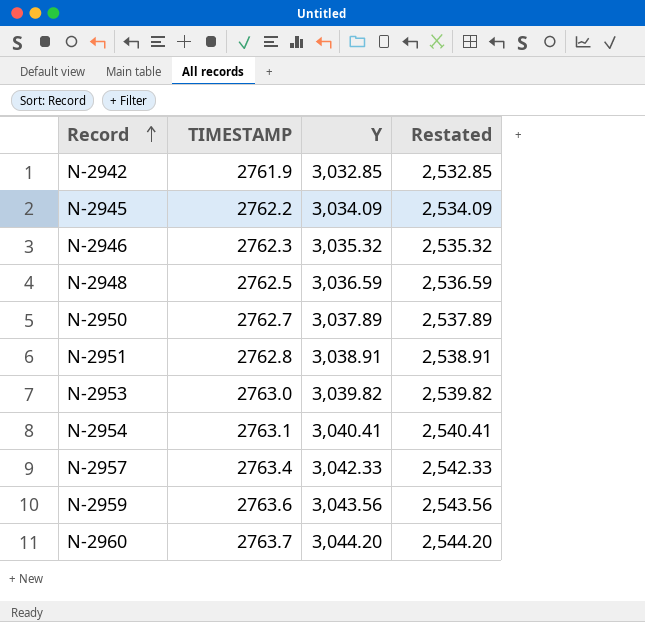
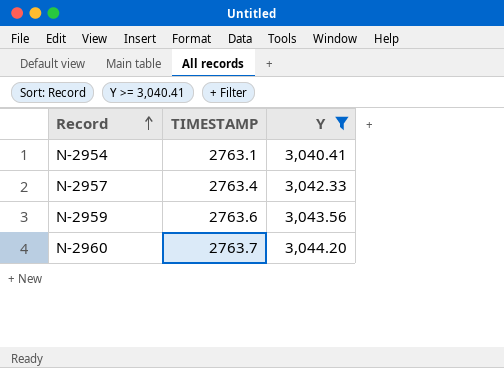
filter: none -> Y >= 3,040.41
column Restated | formula: [Y] - 500 -> none

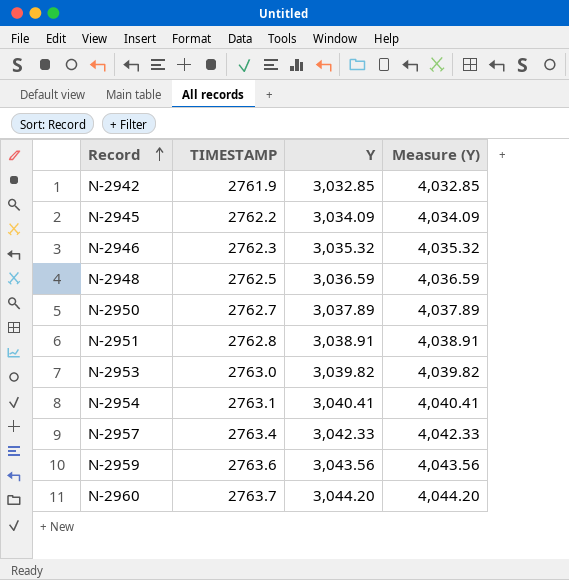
filter: Y >= 3,040.41 -> none
column Measure (Y) | formula: none -> [Y] + 1000

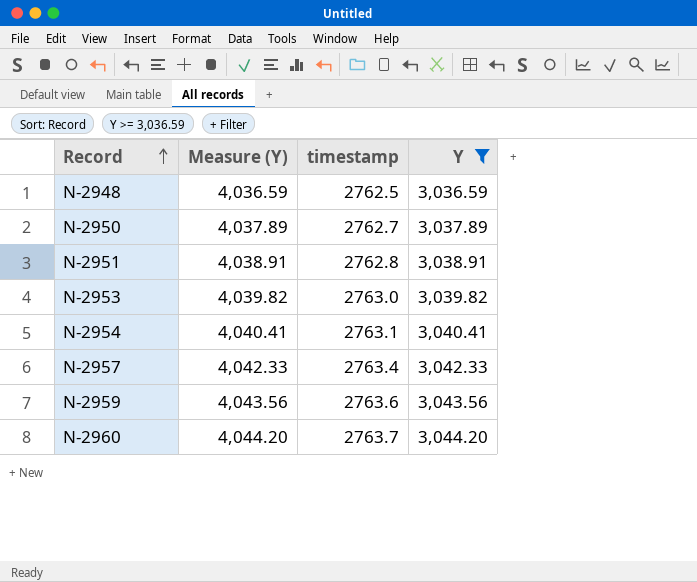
filter: none -> Y >= 3,036.59
column Measure (Y) | position: 4 -> 2
column name: TIMESTAMP -> timestamp

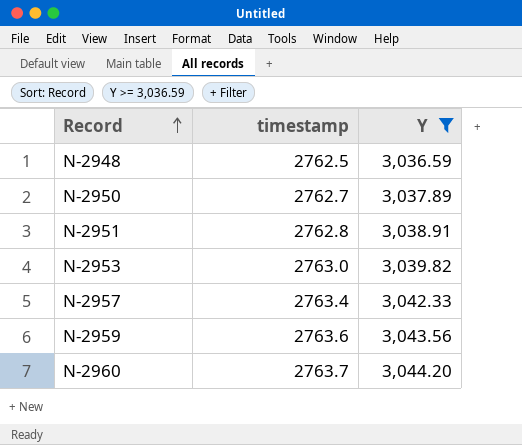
column Measure (Y) | formula: [Y] + 1000 -> none
row N-2954: 4,040.41 | 2763.1 | 3,040.41 -> none

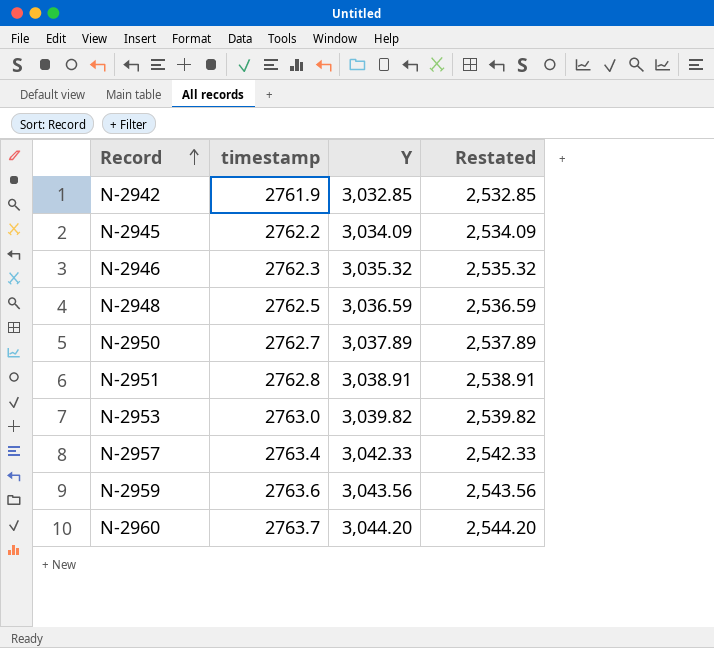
filter: Y >= 3,036.59 -> none
column Restated | formula: none -> [Y] - 500

